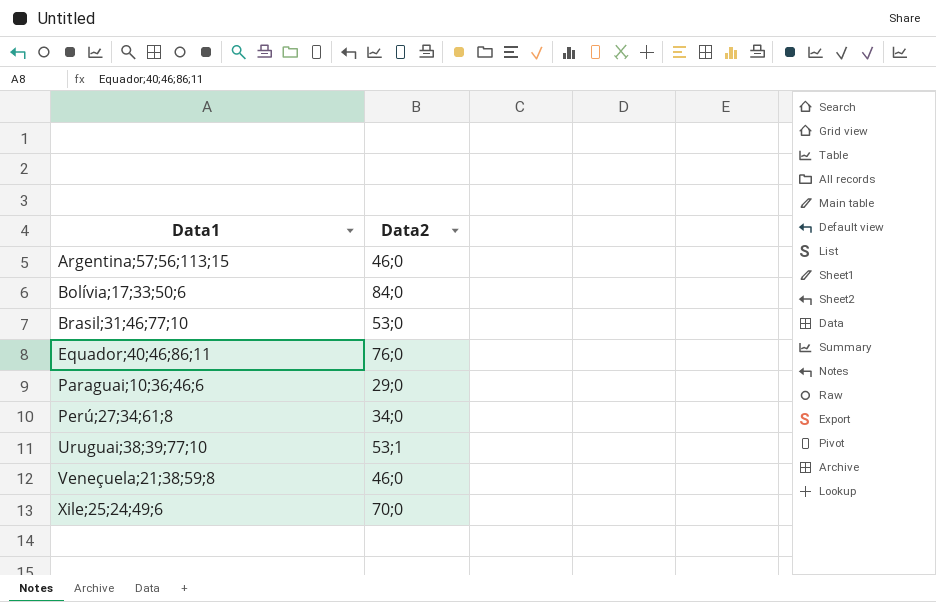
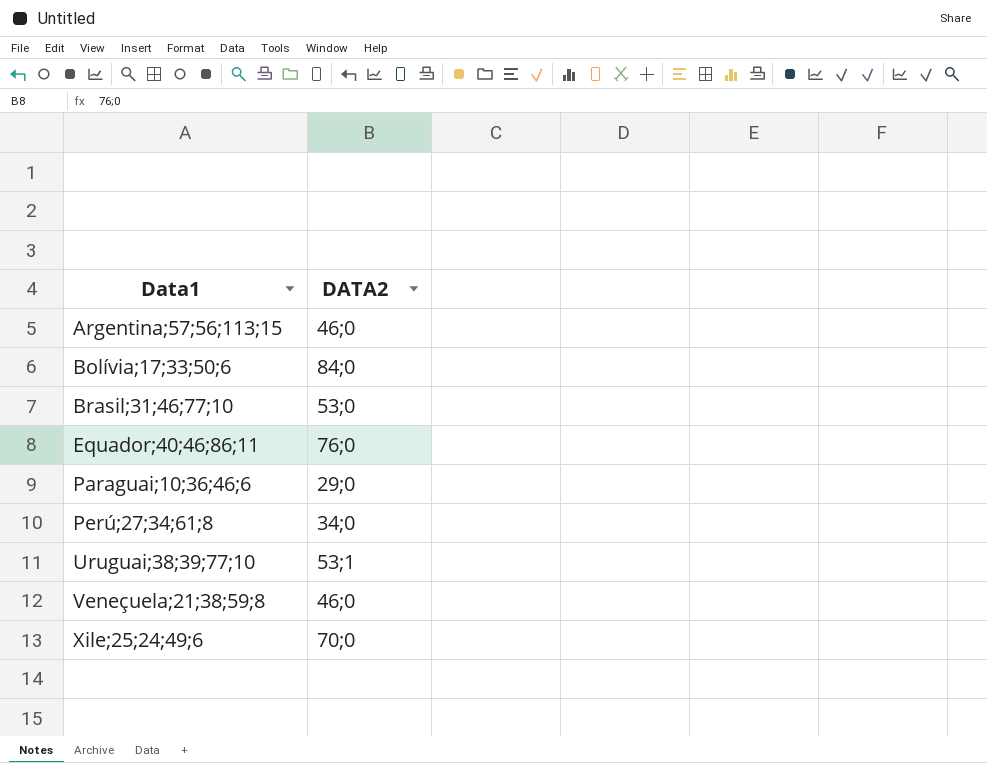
column name: Data2 -> DATA2

